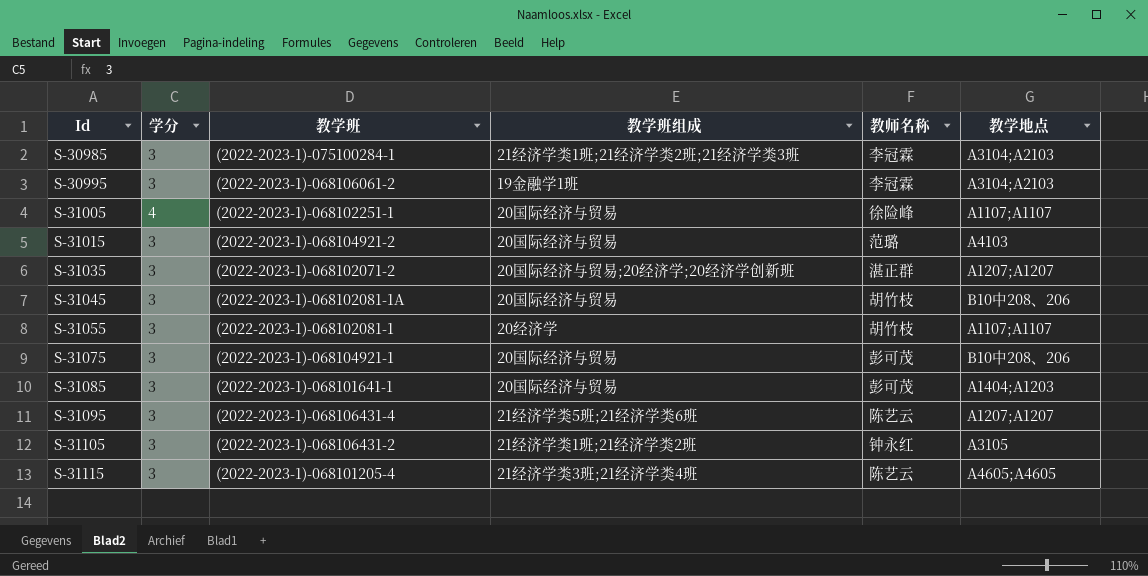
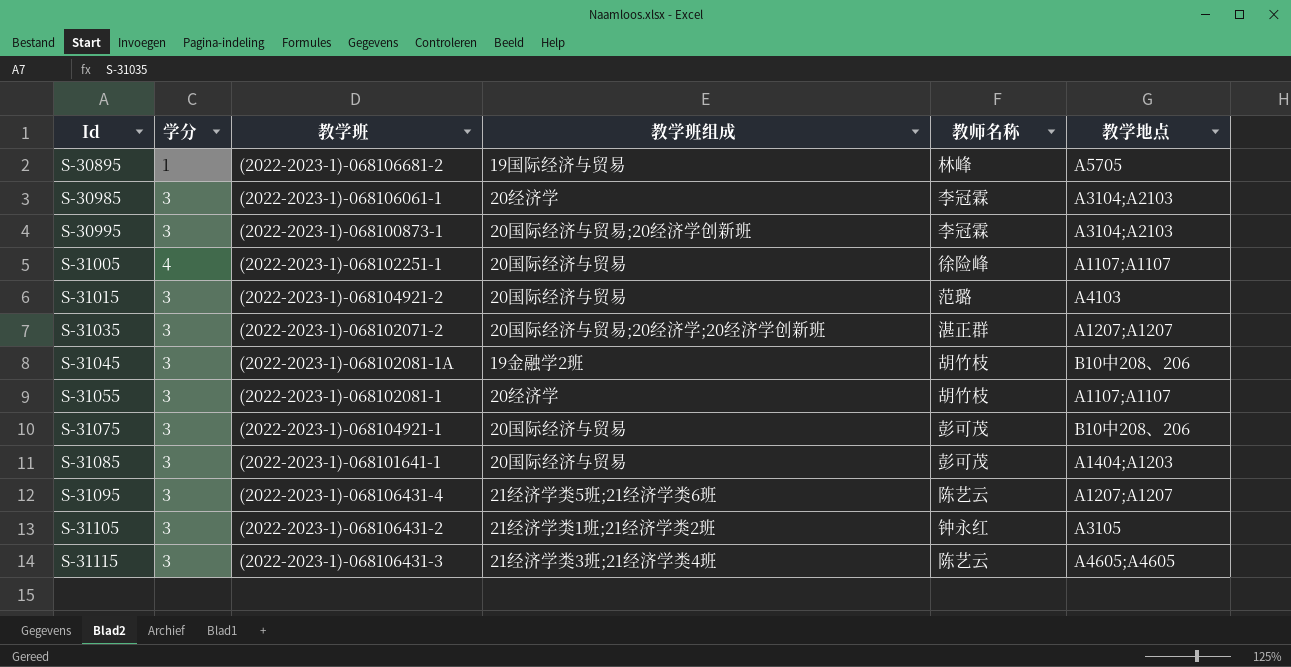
row S-30895: none -> 1 | (2022-2023-1)-068106681-2 | 19国际经济与贸易 | 林峰 | A5705
S-30985 | 教学班: (2022-2023-1)-075100284-1 -> (2022-2023-1)-068106061-1
S-30985 | 教学班组成: 21经济学类1班;21经济学类2班;21经济学类3班 -> 20经济学
S-30995 | 教学班: (2022-2023-1)-068106061-2 -> (2022-2023-1)-068100873-1
S-30995 | 教学班组成: 19金融学1班 -> 20国际经济与贸易;20经济学创新班
S-31045 | 教学班组成: 20国际经济与贸易 -> 19金融学2班
S-31115 | 教学班: (2022-2023-1)-068101205-4 -> (2022-2023-1)-068106431-3

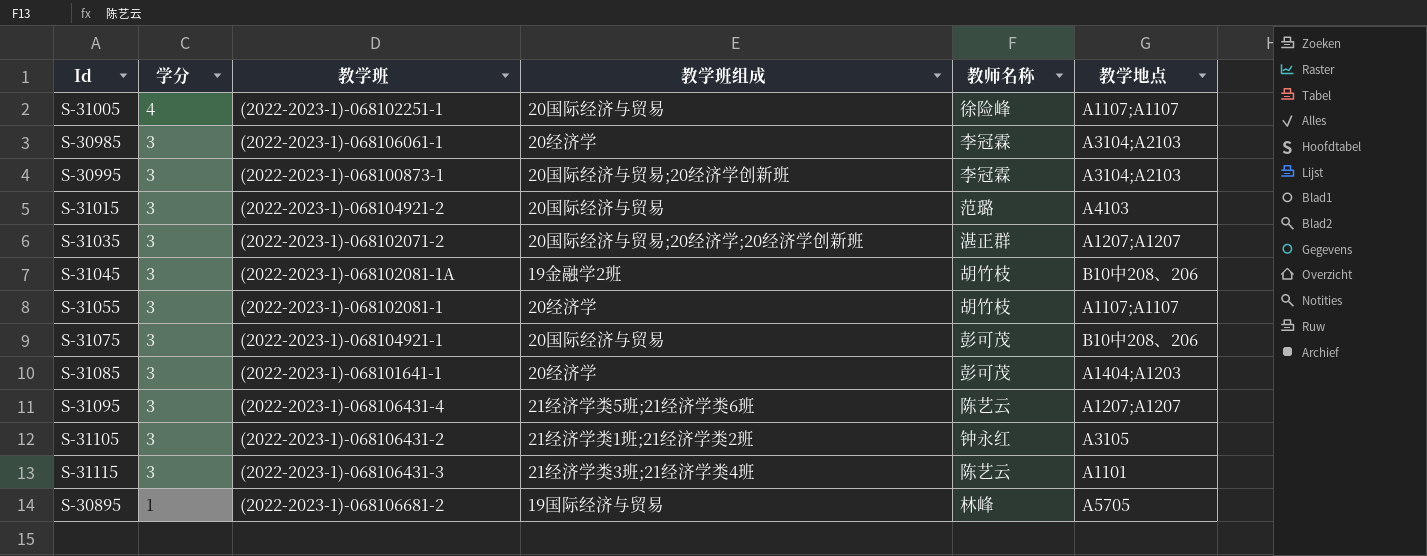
row order: Id ascending -> 学分 descending
S-31085 | 教学班组成: 20国际经济与贸易 -> 20经济学
S-31115 | 教学地点: A4605;A4605 -> A1101

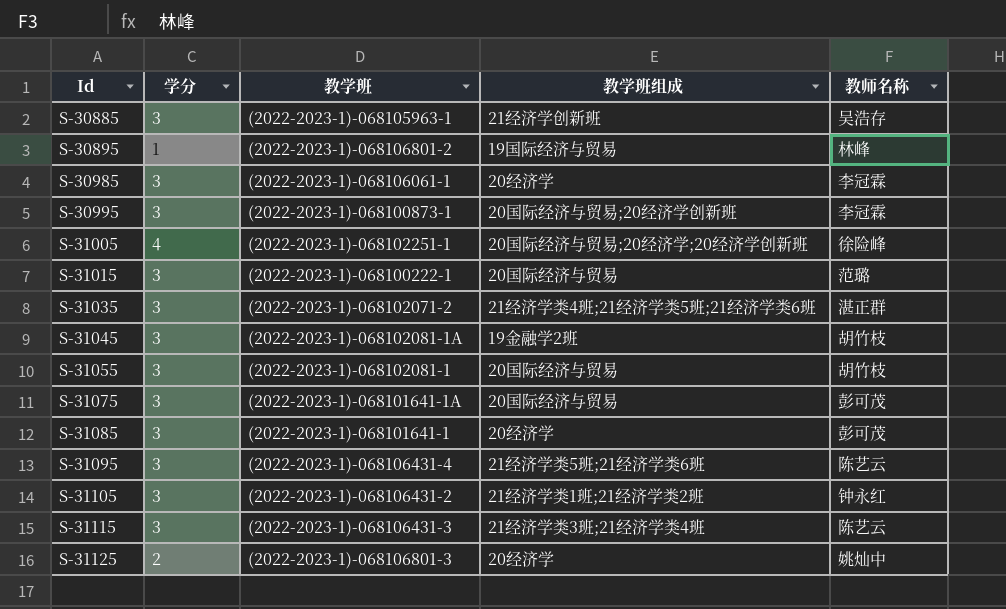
row order: 学分 descending -> Id ascending
column 教学地点 | position: 6 -> none
row S-30885: none -> 3 | (2022-2023-1)-068105963-1 | 21经济学创新班 | 吴浩存
S-30895 | 教学班: (2022-2023-1)-068106681-2 -> (2022-2023-1)-068106801-2
S-31005 | 教学班组成: 20国际经济与贸易 -> 20国际经济与贸易;20经济学;20经济学创新班
S-31015 | 教学班: (2022-2023-1)-068104921-2 -> (2022-2023-1)-068100222-1
S-31035 | 教学班组成: 20国际经济与贸易;20经济学;20经济学创新班 -> 21经济学类4班;21经济学类5班;21经济学类6班
S-31055 | 教学班组成: 20经济学 -> 20国际经济与贸易
S-31075 | 教学班: (2022-2023-1)-068104921-1 -> (2022-2023-1)-068101641-1A
row S-31125: none -> 2 | (2022-2023-1)-068106801-3 | 20经济学 | 姚灿中

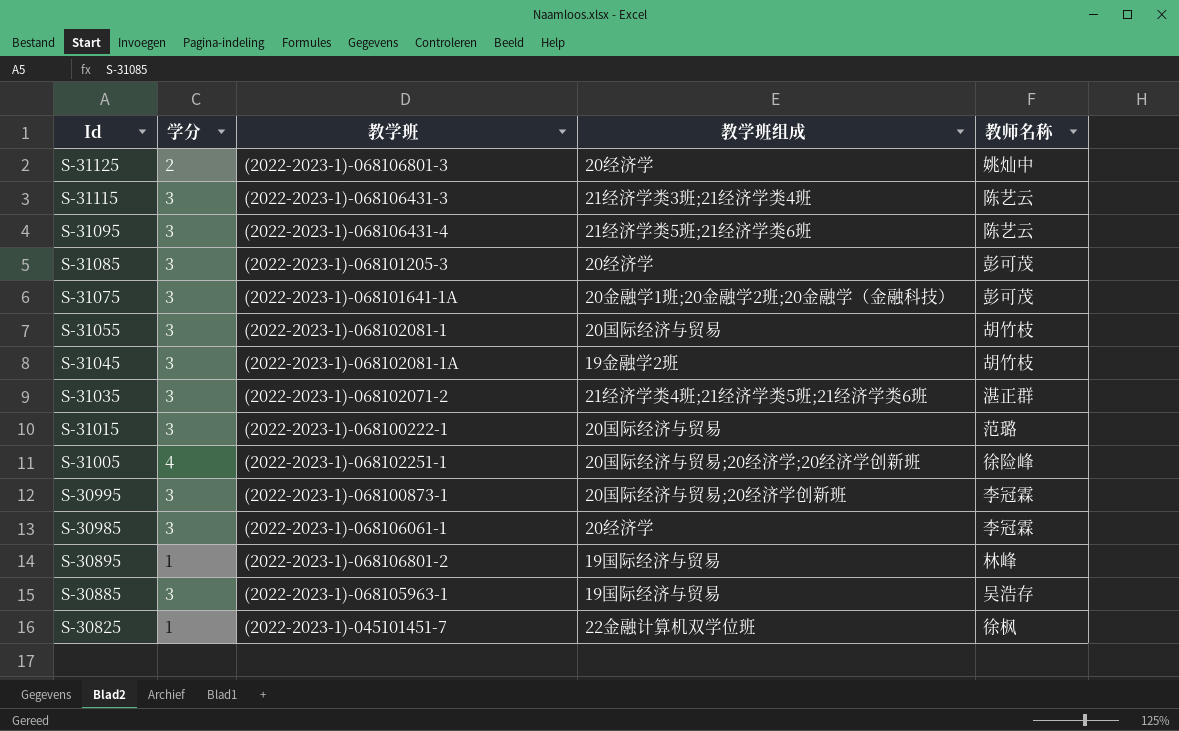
row order: Id ascending -> Id descending
row S-31105: 3 | (2022-2023-1)-068106431-2 | 21经济学类1班;21经济学类2班 | 钟永红 -> none
S-31085 | 教学班: (2022-2023-1)-068101641-1 -> (2022-2023-1)-068101205-3
S-31075 | 教学班组成: 20国际经济与贸易 -> 20金融学1班;20金融学2班;20金融学（金融科技）
S-30885 | 教学班组成: 21经济学创新班 -> 19国际经济与贸易
row S-30825: none -> 1 | (2022-2023-1)-045101451-7 | 22金融计算机双学位班 | 徐枫

